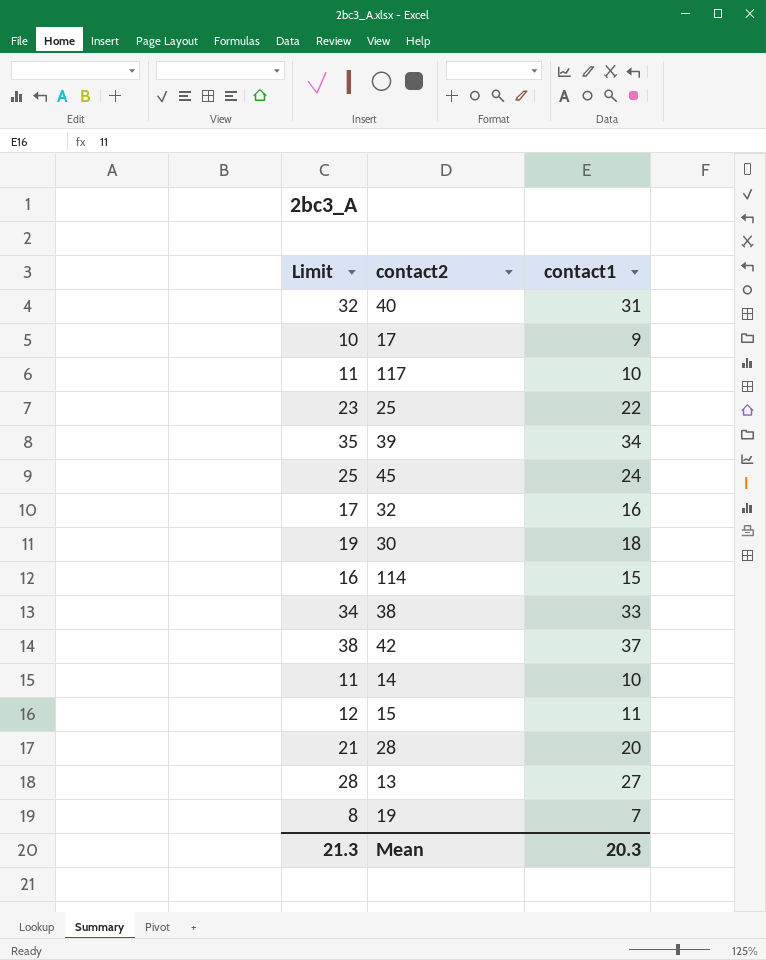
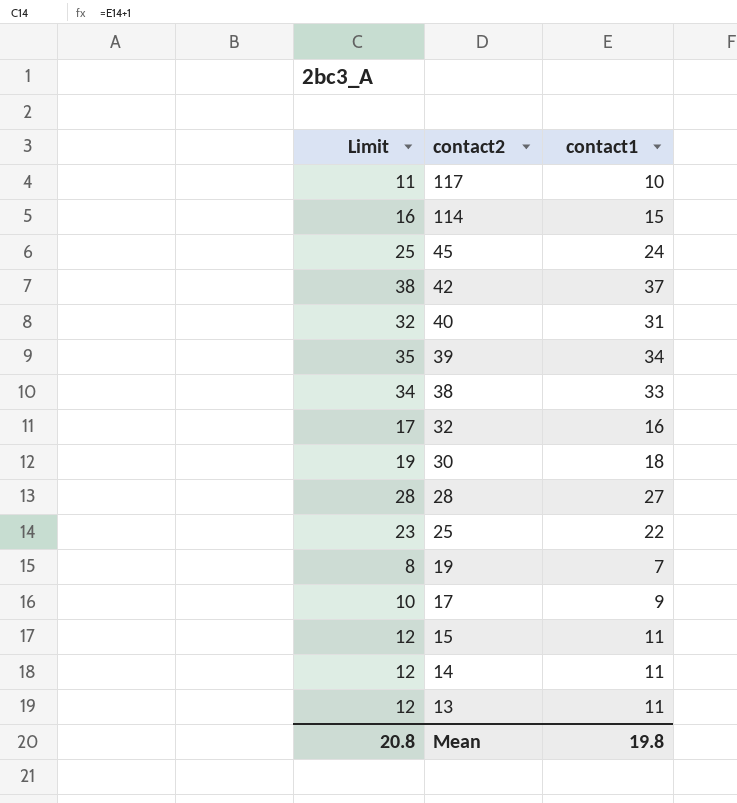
row order: none -> contact2 descending
28 | Limit: 21 -> 28
28 | contact1: 20 -> 27
14 | Limit: 11 -> 12
14 | contact1: 10 -> 11
13 | Limit: 28 -> 12
13 | contact1: 27 -> 11
Mean | Limit: 21.3 -> 20.8
Mean | contact1: 20.3 -> 19.8

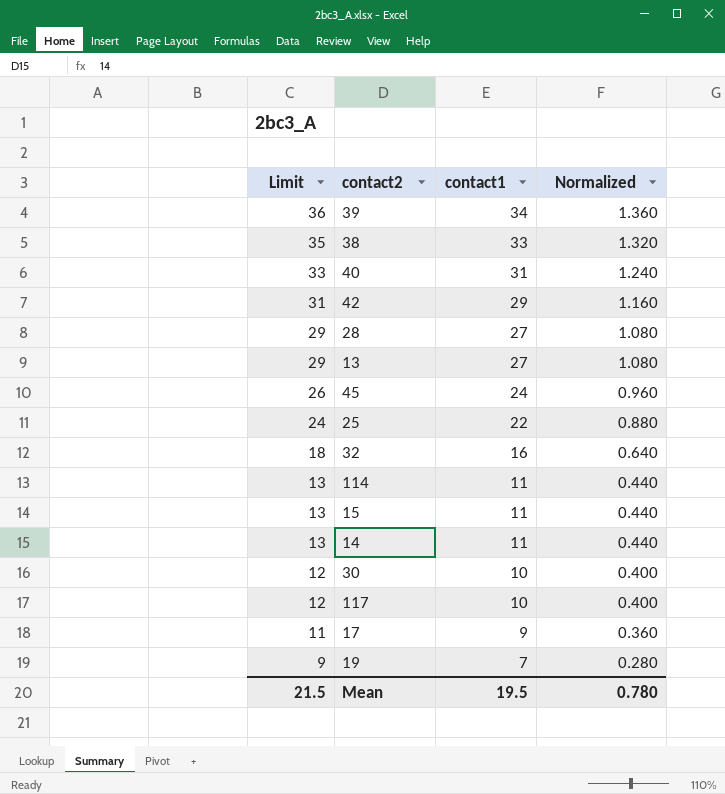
row order: contact2 descending -> Limit descending
column Limit | formula: [contact1] + 1 -> [contact1] + 2
column Normalized | formula: none -> [contact1] * 0.04
42 | contact1: 37 -> 29
13 | contact1: 11 -> 27
114 | contact1: 15 -> 11
30 | contact1: 18 -> 10
Mean | Limit: 20.8 -> 21.5
Mean | contact1: 19.8 -> 19.5

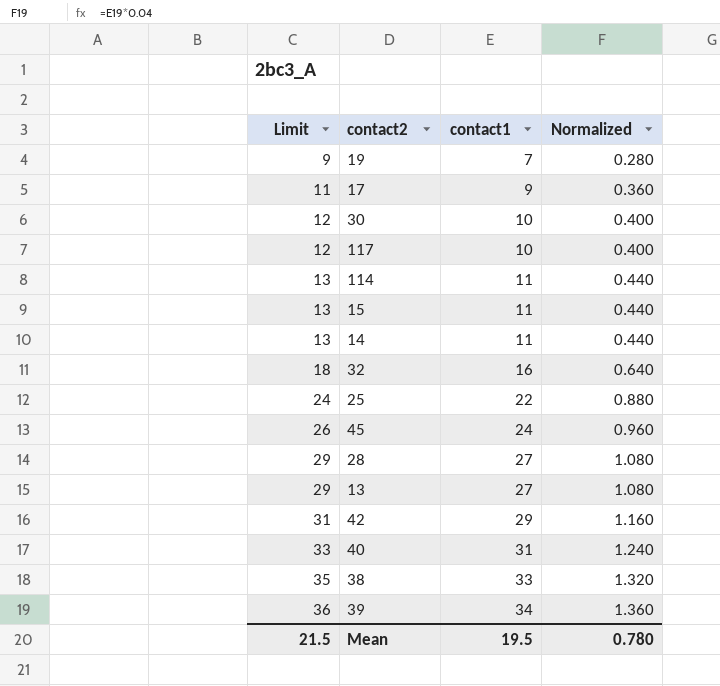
row order: Limit descending -> Limit ascending

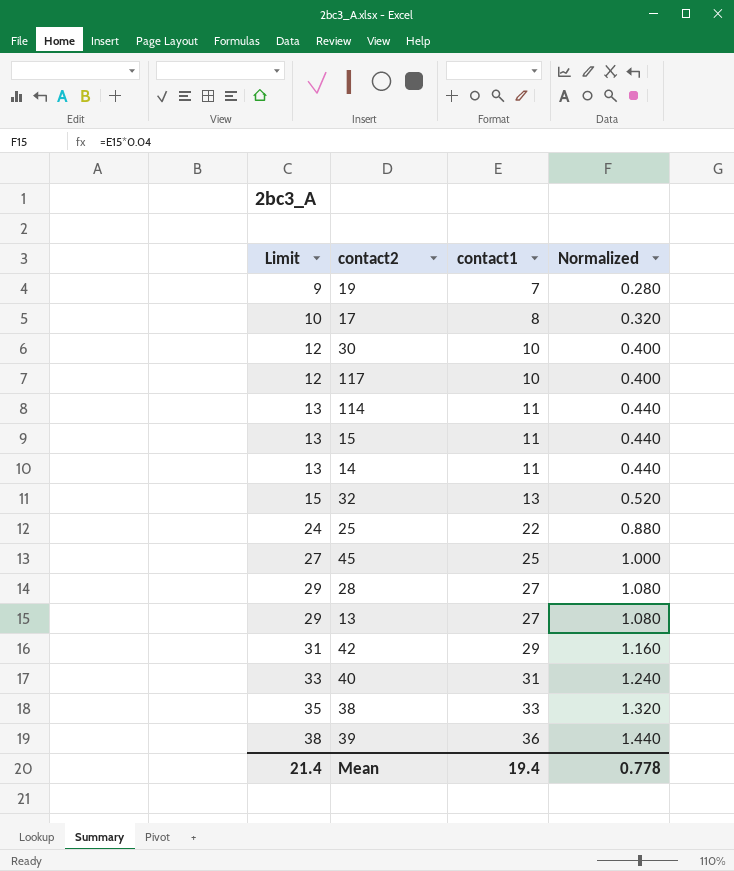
17 | Limit: 11 -> 10
17 | contact1: 9 -> 8
17 | Normalized: 0.360 -> 0.320
32 | Limit: 18 -> 15
32 | contact1: 16 -> 13
32 | Normalized: 0.640 -> 0.520
45 | Limit: 26 -> 27
45 | contact1: 24 -> 25
45 | Normalized: 0.960 -> 1.000
39 | Limit: 36 -> 38
39 | contact1: 34 -> 36
39 | Normalized: 1.360 -> 1.440
Mean | Limit: 21.5 -> 21.4
Mean | contact1: 19.5 -> 19.4
Mean | Normalized: 0.780 -> 0.778

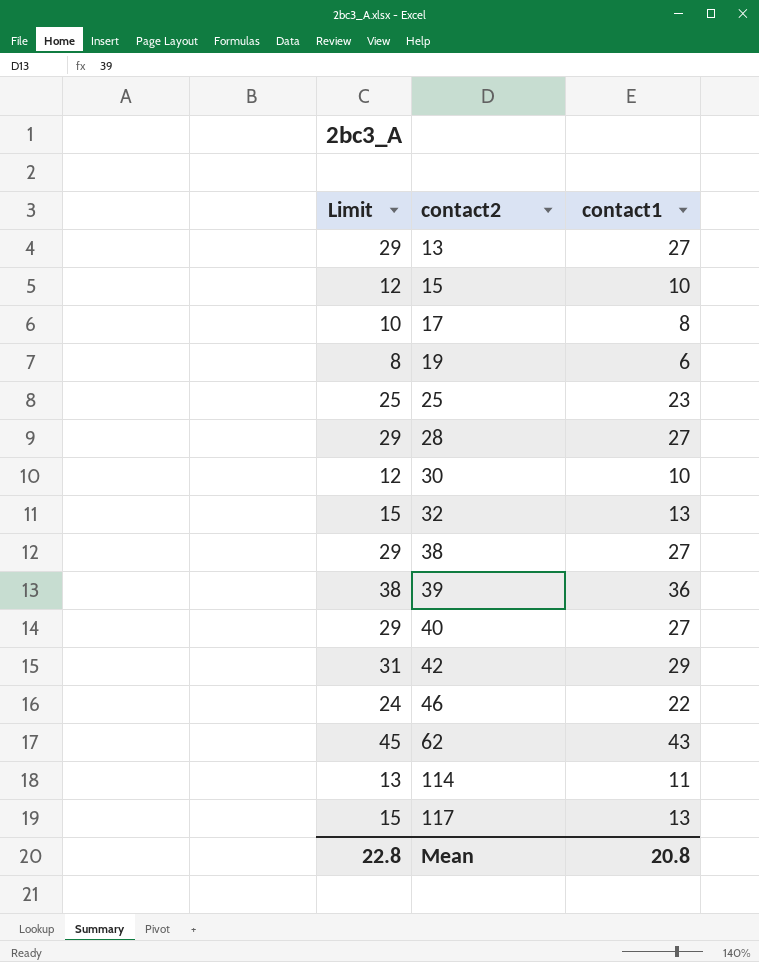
row order: Limit ascending -> contact2 ascending
column Normalized | formula: [contact1] * 0.04 -> none
row 14: 13 | 11 | 0.440 -> none
row 45: 27 | 25 | 1.000 -> none
15 | Limit: 13 -> 12
15 | contact1: 11 -> 10
19 | Limit: 9 -> 8
19 | contact1: 7 -> 6
25 | Limit: 24 -> 25
25 | contact1: 22 -> 23
38 | Limit: 35 -> 29
38 | contact1: 33 -> 27
40 | Limit: 33 -> 29
40 | contact1: 31 -> 27
row 46: none -> 24 | 22
row 62: none -> 45 | 43
117 | Limit: 12 -> 15
117 | contact1: 10 -> 13
Mean | Limit: 21.4 -> 22.8
Mean | contact1: 19.4 -> 20.8

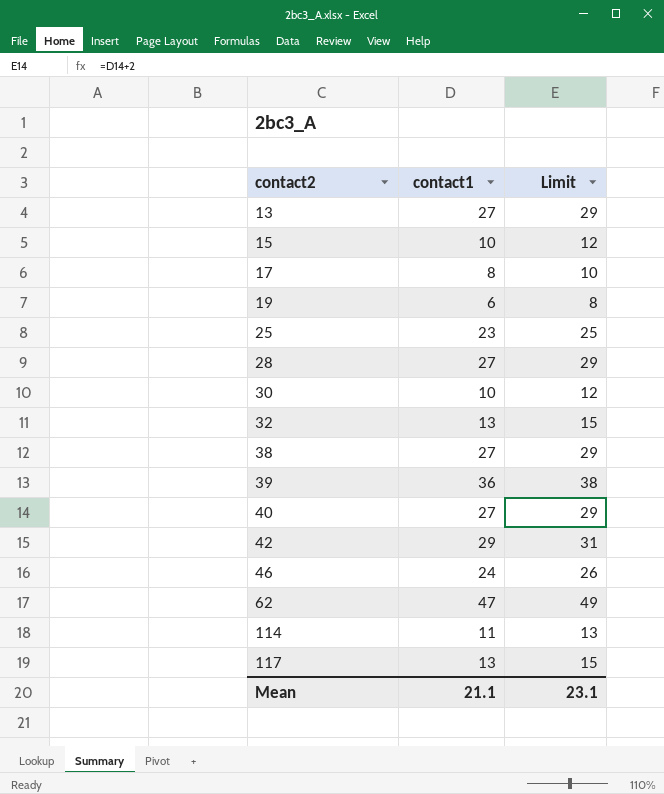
column Limit | position: 1 -> 3
46 | contact1: 22 -> 24
46 | Limit: 24 -> 26
62 | contact1: 43 -> 47
62 | Limit: 45 -> 49
Mean | contact1: 20.8 -> 21.1
Mean | Limit: 22.8 -> 23.1

